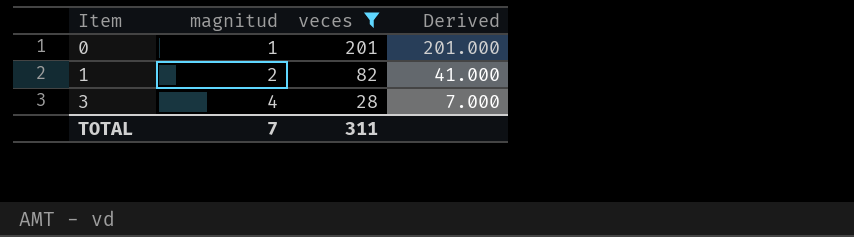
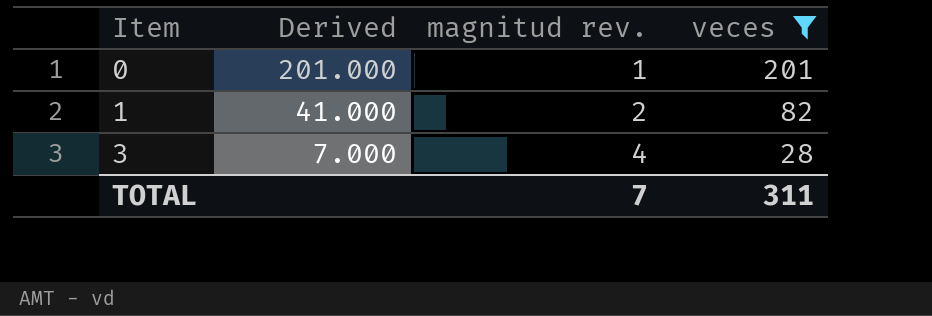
column Derived | position: 4 -> 2
column name: magnitud -> magnitud rev.

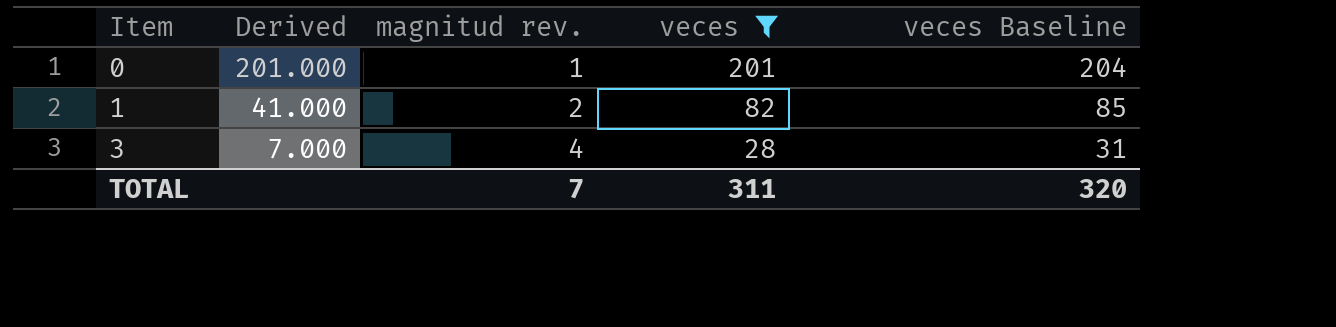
column veces Baseline | formula: none -> [veces] + 3

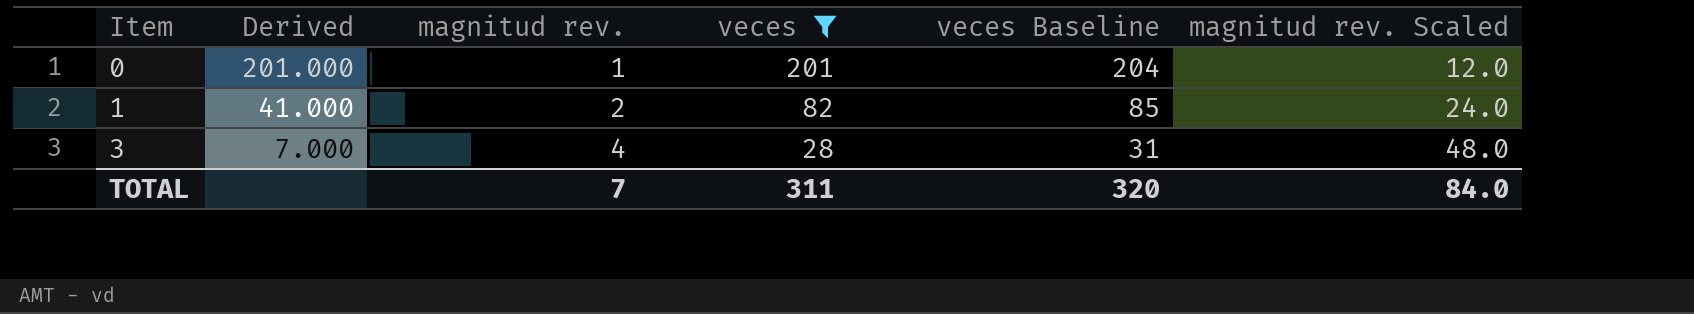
column magnitud rev. Scaled | formula: none -> [magnitud rev.] * 12

